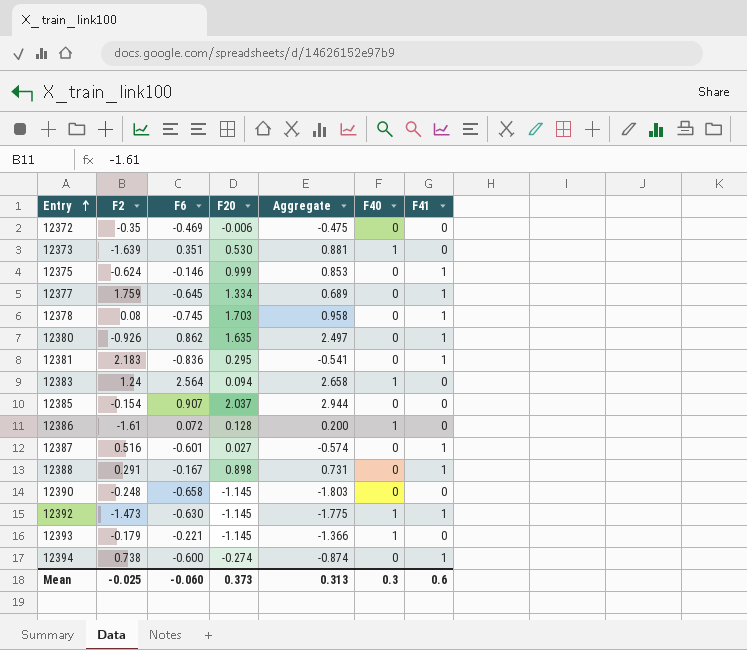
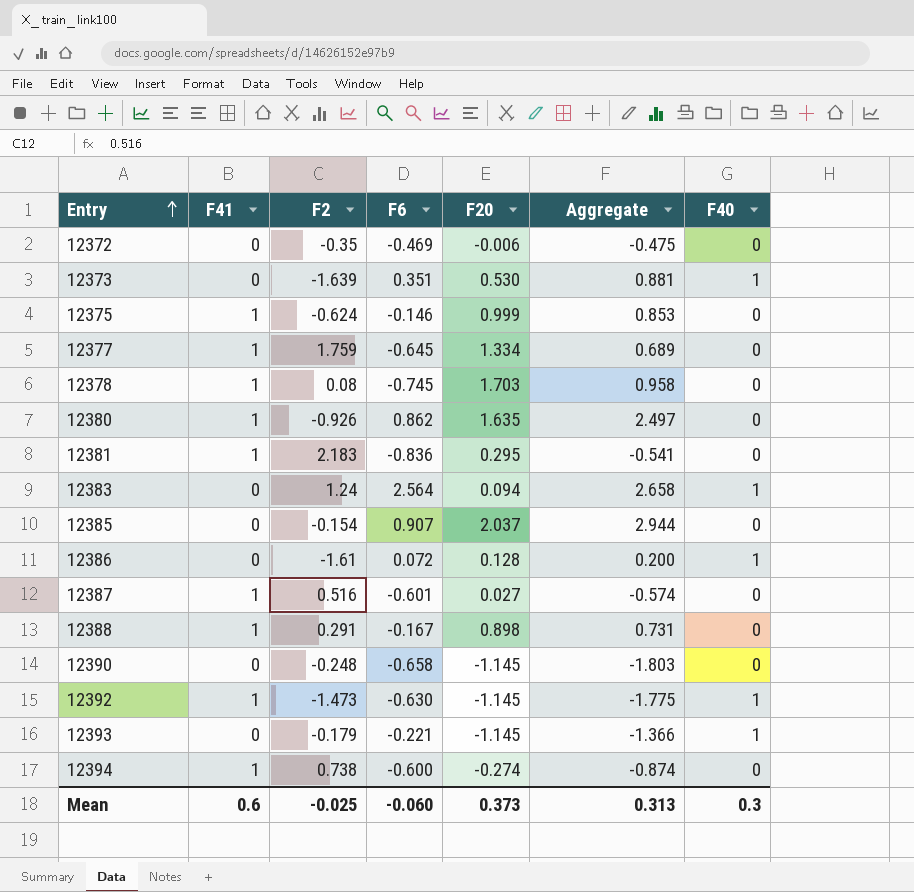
column F41 | position: 7 -> 2

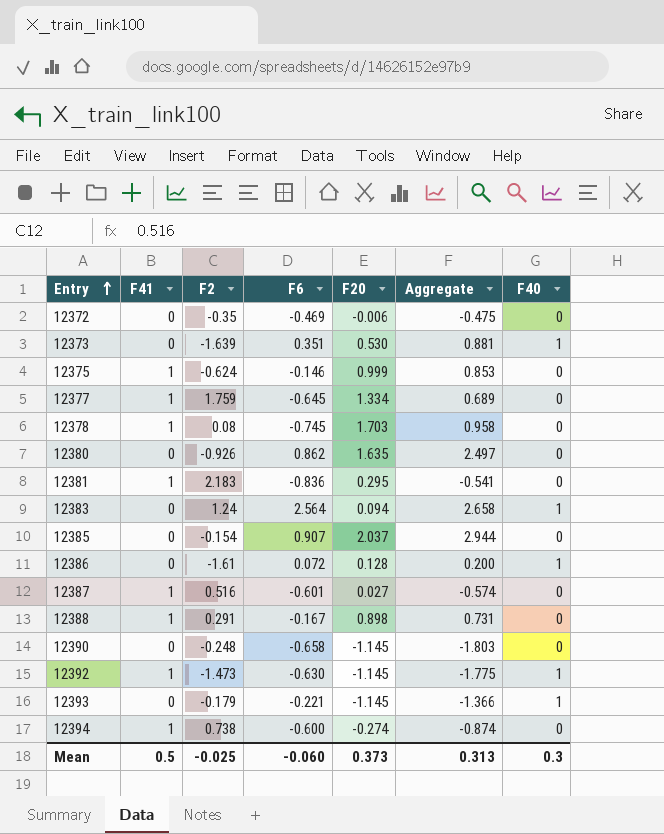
12380 | F41: 1 -> 0
Mean | F41: 0.6 -> 0.5

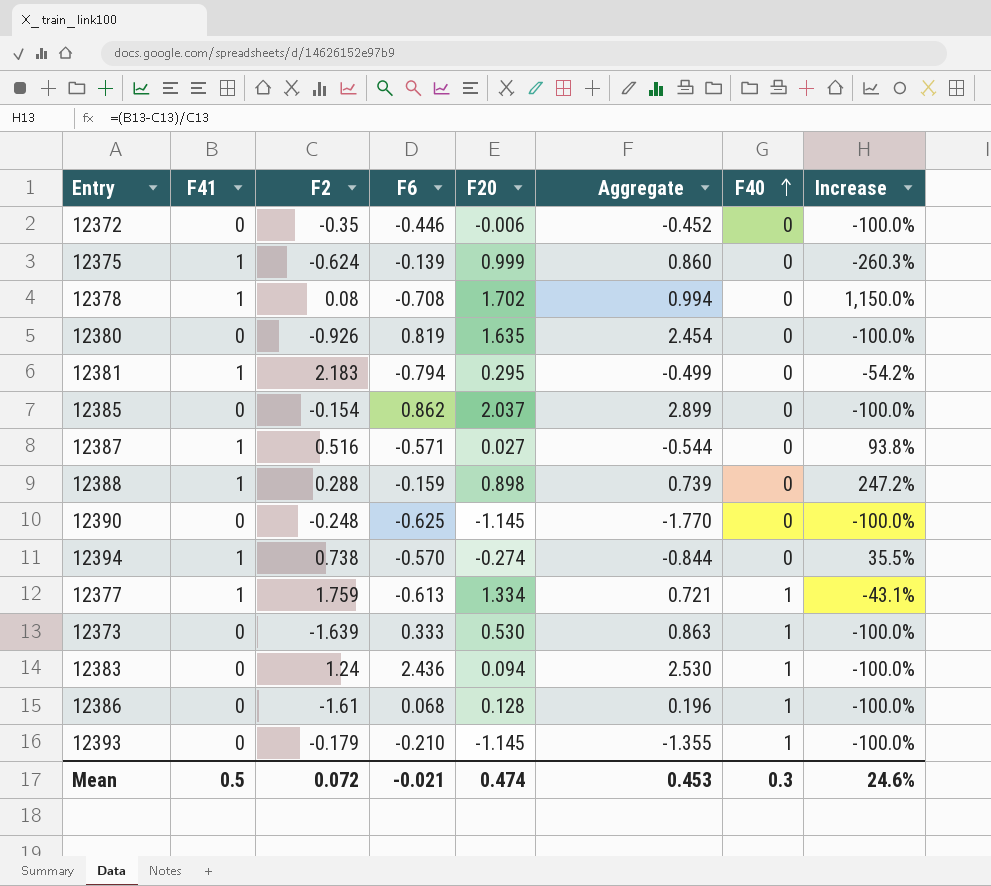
row order: Entry ascending -> F40 ascending
column Increase | formula: none -> ([F41] - [F2]) / [F2]
row 12392: 1 | -1.473 | -0.630 | -1.145 | -1.775 | 1 -> none
12372 | F6: -0.469 -> -0.446
12372 | Aggregate: -0.475 -> -0.452
12375 | F6: -0.146 -> -0.139
12375 | Aggregate: 0.853 -> 0.860
12378 | F6: -0.745 -> -0.708
12378 | F20: 1.703 -> 1.702
12378 | Aggregate: 0.958 -> 0.994
12380 | F6: 0.862 -> 0.819
12380 | Aggregate: 2.497 -> 2.454
12381 | F6: -0.836 -> -0.794
12381 | Aggregate: -0.541 -> -0.499
12385 | F6: 0.907 -> 0.862
12385 | Aggregate: 2.944 -> 2.899
12387 | F6: -0.601 -> -0.571
12387 | Aggregate: -0.574 -> -0.544
12388 | F2: 0.291 -> 0.288
12388 | F6: -0.167 -> -0.159
12388 | Aggregate: 0.731 -> 0.739
12390 | F6: -0.658 -> -0.625
12390 | Aggregate: -1.803 -> -1.770
12394 | F6: -0.600 -> -0.570
12394 | Aggregate: -0.874 -> -0.844
12377 | F6: -0.645 -> -0.613
12377 | Aggregate: 0.689 -> 0.721
12377 | F40: 0 -> 1
12373 | F6: 0.351 -> 0.333
12373 | Aggregate: 0.881 -> 0.863
12383 | F6: 2.564 -> 2.436
12383 | Aggregate: 2.658 -> 2.530
12386 | F6: 0.072 -> 0.068
12386 | Aggregate: 0.200 -> 0.196
12393 | F6: -0.221 -> -0.210
12393 | Aggregate: -1.366 -> -1.355
Mean | F2: -0.025 -> 0.072
Mean | F6: -0.060 -> -0.021
Mean | F20: 0.373 -> 0.474
Mean | Aggregate: 0.313 -> 0.453

